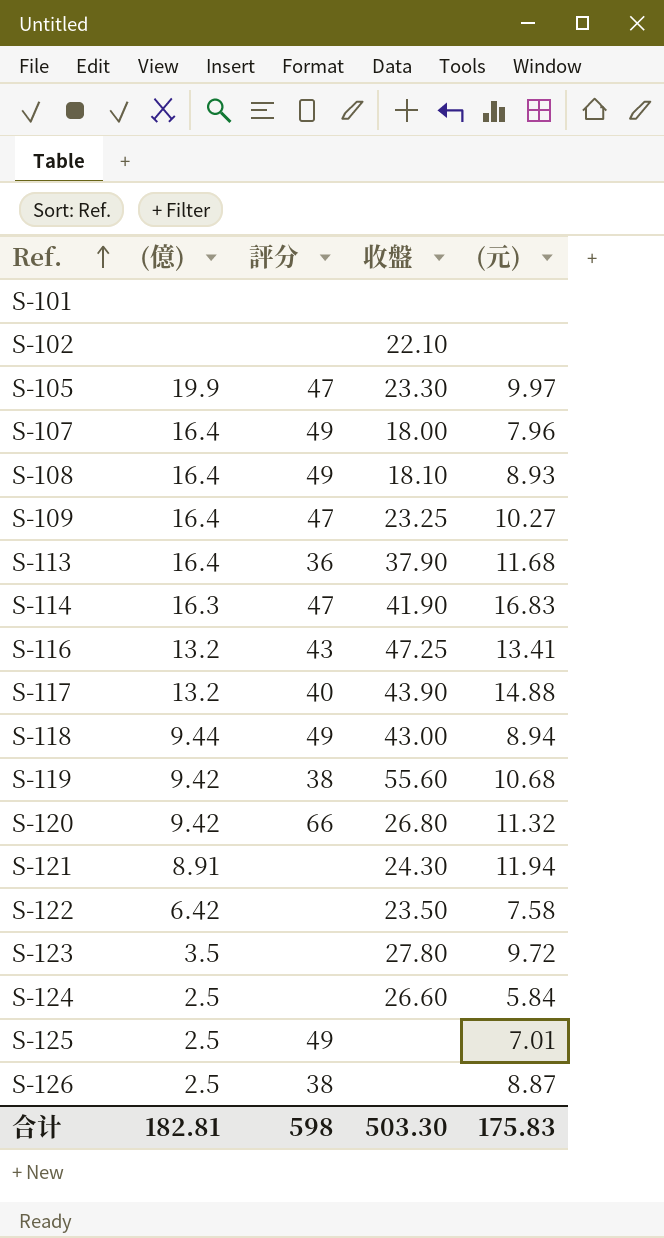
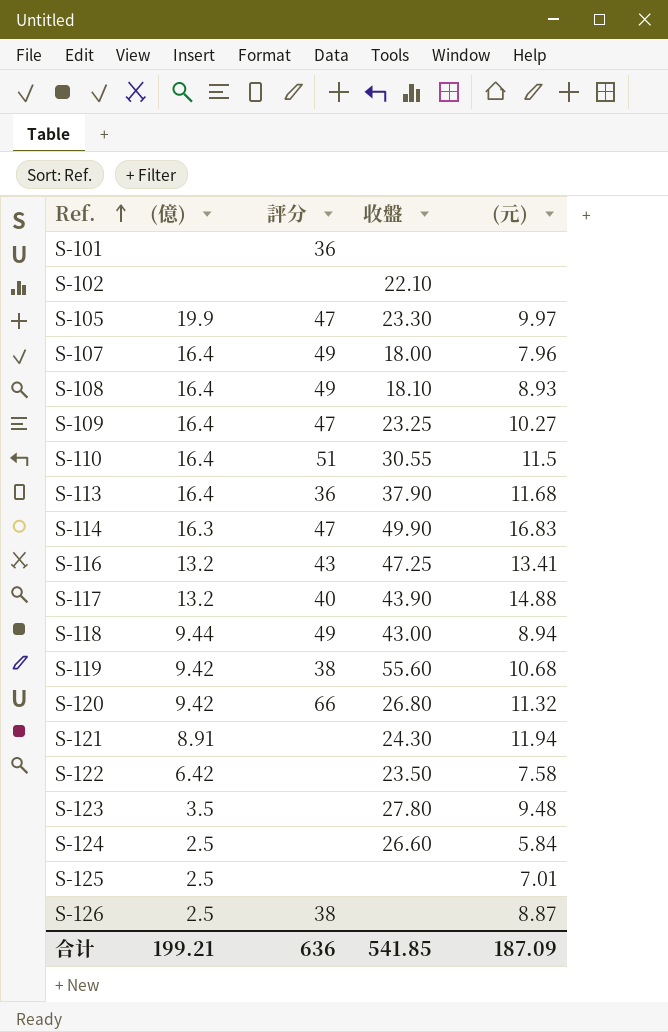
S-101 | 評分: none -> 36
row S-110: none -> 16.4 | 51 | 30.55 | 11.5
S-114 | 收盤: 41.90 -> 49.90
S-123 | (元): 9.72 -> 9.48
S-125 | 評分: 49 -> none
合计 | (億): 182.81 -> 199.21
合计 | 評分: 598 -> 636
合计 | 收盤: 503.30 -> 541.85
合计 | (元): 175.83 -> 187.09

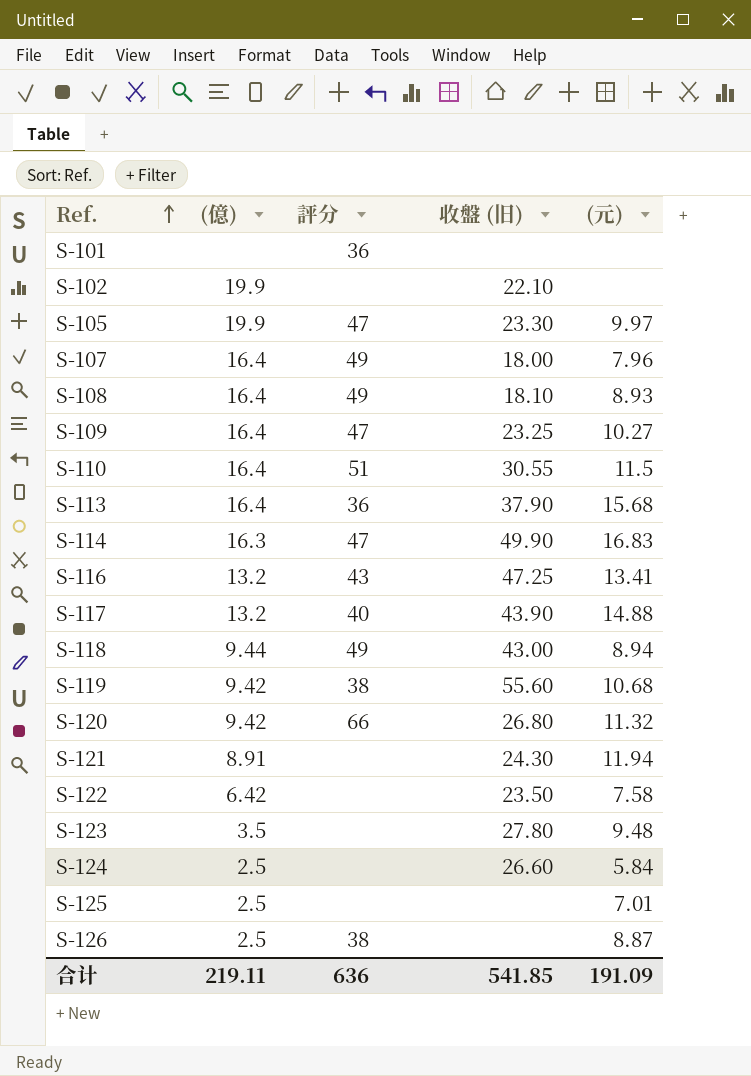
column name: 收盤 -> 收盤 (旧)
S-102 | (億): none -> 19.9
S-113 | (元): 11.68 -> 15.68
合计 | (億): 199.21 -> 219.11
合计 | (元): 187.09 -> 191.09

